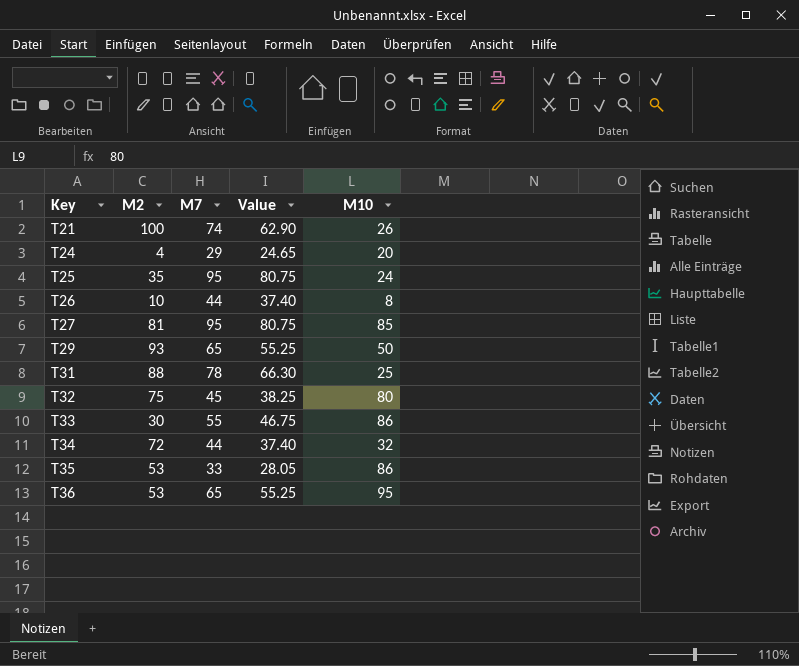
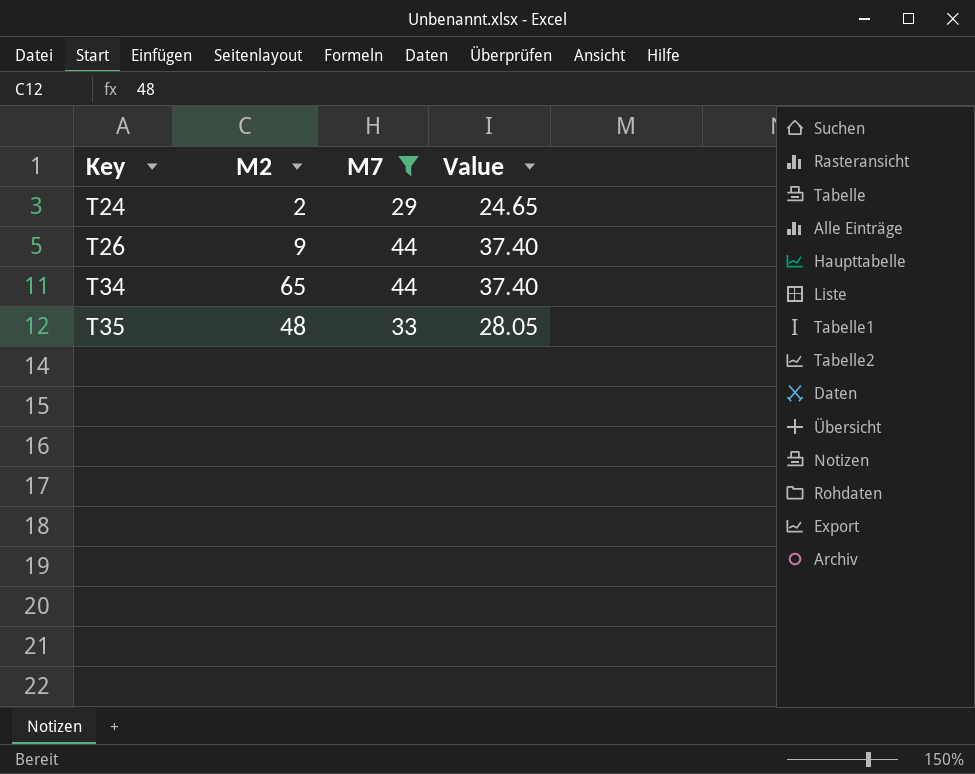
filter: none -> M7 <= 44
column M10 | position: 5 -> none
T24 | M2: 4 -> 2
T26 | M2: 10 -> 9
T34 | M2: 72 -> 65
T35 | M2: 53 -> 48

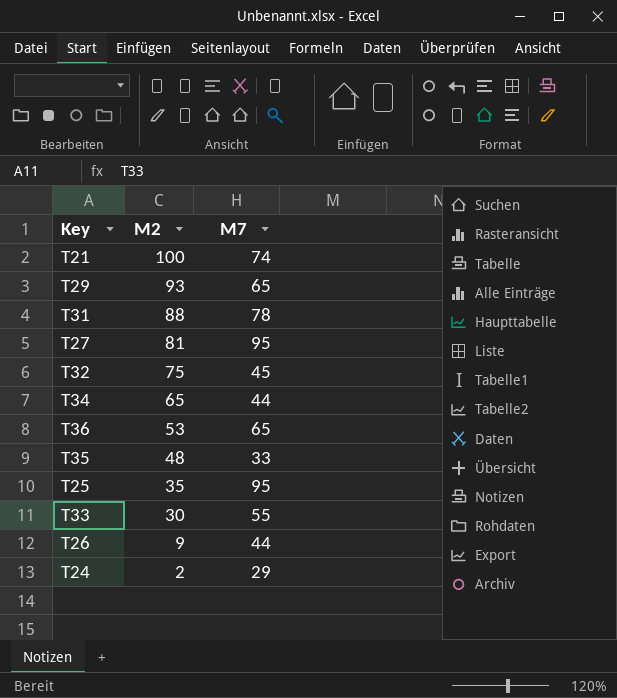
filter: M7 <= 44 -> none
row order: Key ascending -> M2 descending
column Value | formula: [M7] * 0.85 -> none

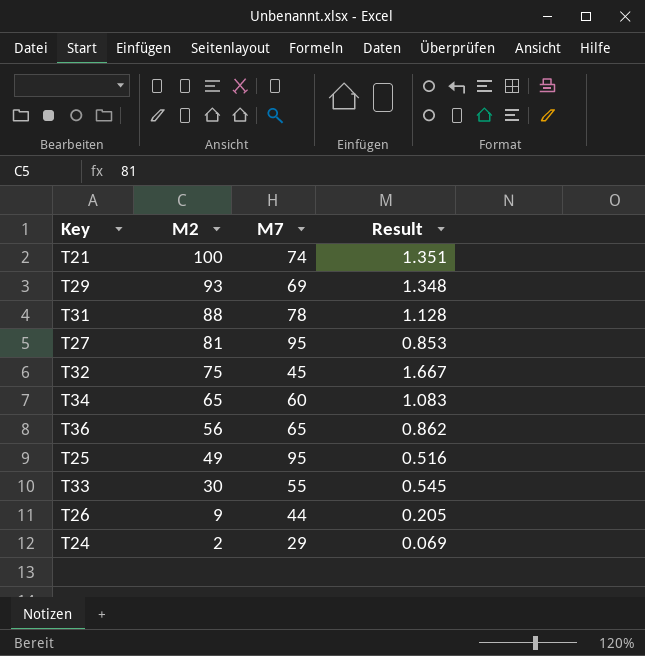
column Result | formula: none -> [M2] / [M7]
row T35: 48 | 33 -> none
T29 | M7: 65 -> 69
T34 | M7: 44 -> 60
T36 | M2: 53 -> 56
T25 | M2: 35 -> 49

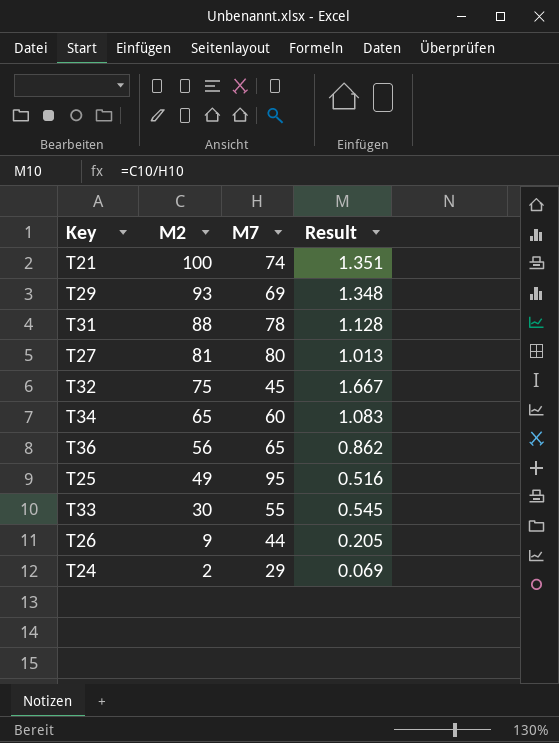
T27 | M7: 95 -> 80
T27 | Result: 0.853 -> 1.013

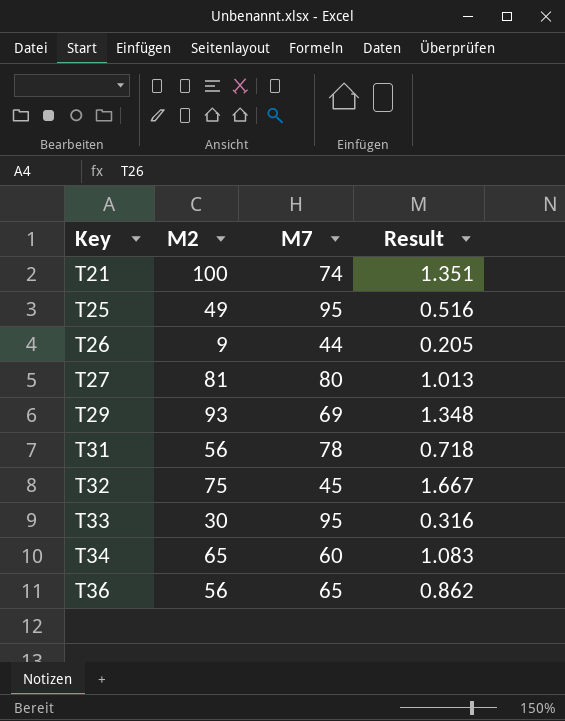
row order: M2 descending -> Key ascending
row T24: 2 | 29 | 0.069 -> none
T31 | M2: 88 -> 56
T31 | Result: 1.128 -> 0.718
T33 | M7: 55 -> 95
T33 | Result: 0.545 -> 0.316

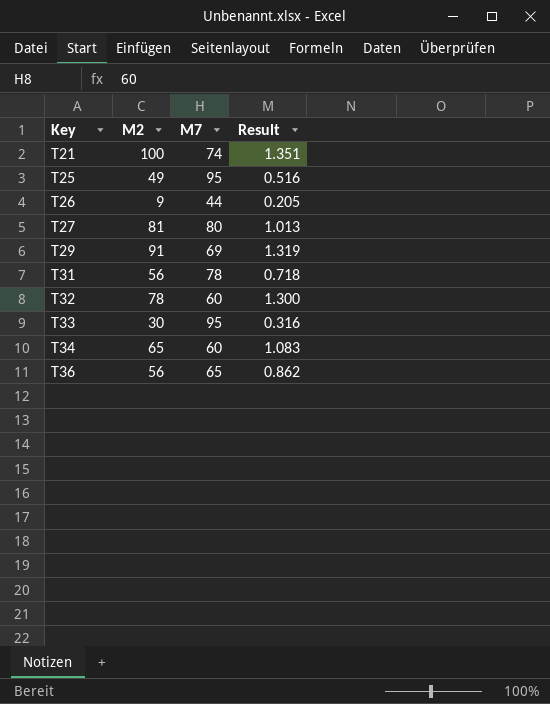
T29 | M2: 93 -> 91
T29 | Result: 1.348 -> 1.319
T32 | M2: 75 -> 78
T32 | M7: 45 -> 60
T32 | Result: 1.667 -> 1.300

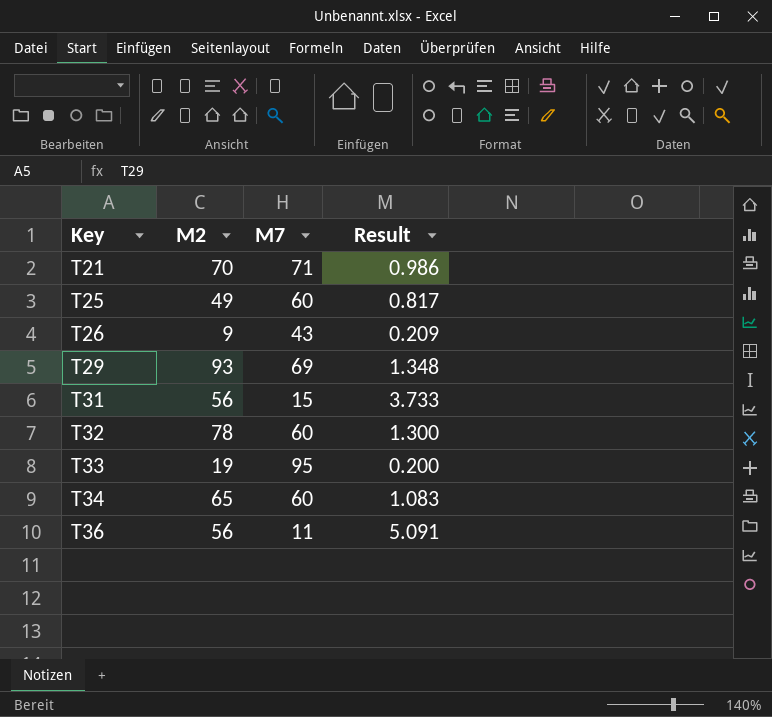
row T27: 81 | 80 | 1.013 -> none
T21 | M2: 100 -> 70
T21 | M7: 74 -> 71
T21 | Result: 1.351 -> 0.986
T25 | M7: 95 -> 60
T25 | Result: 0.516 -> 0.817
T26 | M7: 44 -> 43
T26 | Result: 0.205 -> 0.209
T29 | M2: 91 -> 93
T29 | Result: 1.319 -> 1.348
T31 | M7: 78 -> 15
T31 | Result: 0.718 -> 3.733
T33 | M2: 30 -> 19
T33 | Result: 0.316 -> 0.200
T36 | M7: 65 -> 11
T36 | Result: 0.862 -> 5.091

